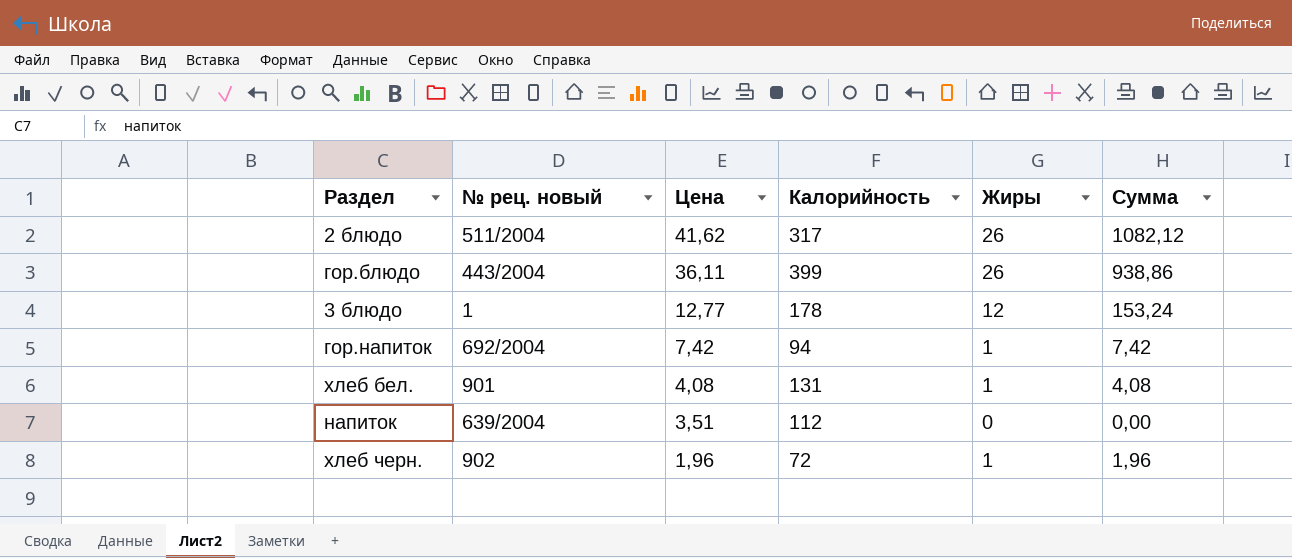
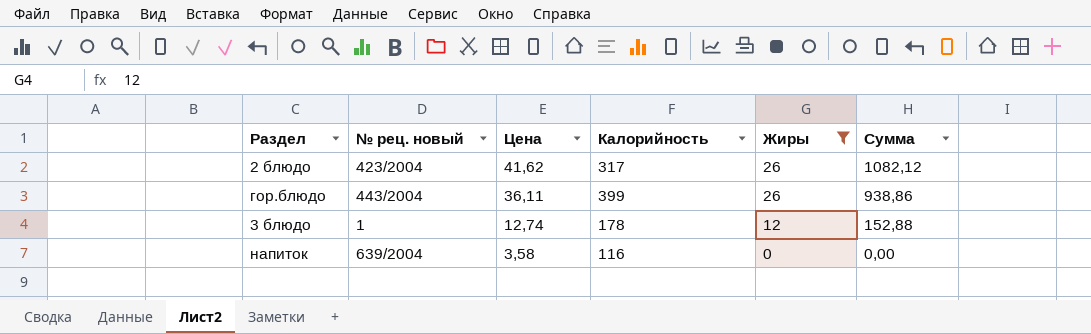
filter: none -> Жиры != 1
2 блюдо | № рец. новый: 511/2004 -> 423/2004
3 блюдо | Цена: 12,77 -> 12,74
3 блюдо | Сумма: 153,24 -> 152,88
напиток | Цена: 3,51 -> 3,58
напиток | Калорийность: 112 -> 116

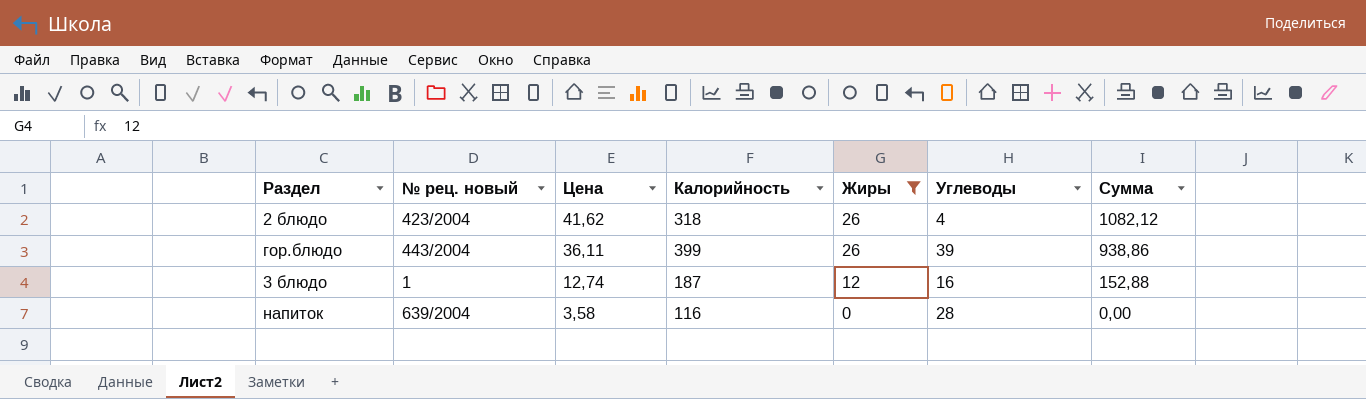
column Углеводы | position: none -> 6
2 блюдо | Калорийность: 317 -> 318
3 блюдо | Калорийность: 178 -> 187

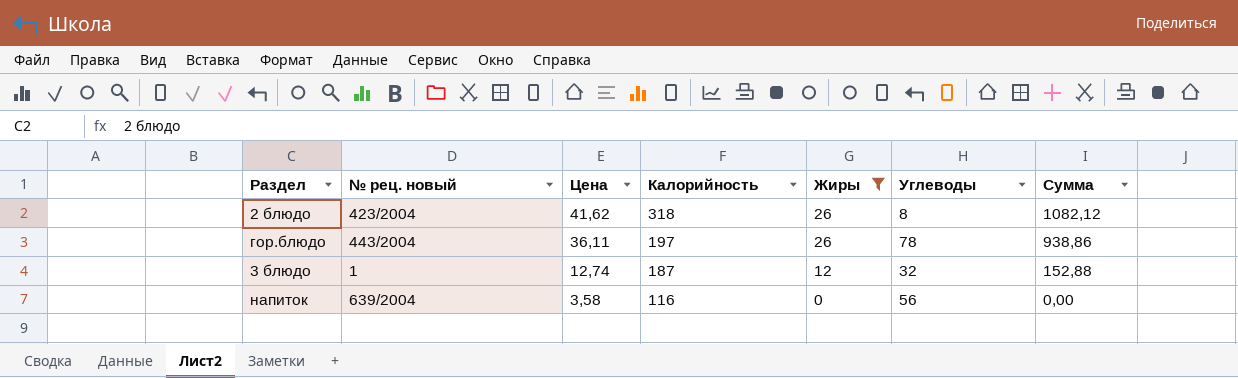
2 блюдо | Углеводы: 4 -> 8
гор.блюдо | Калорийность: 399 -> 197
гор.блюдо | Углеводы: 39 -> 78
3 блюдо | Углеводы: 16 -> 32
напиток | Углеводы: 28 -> 56

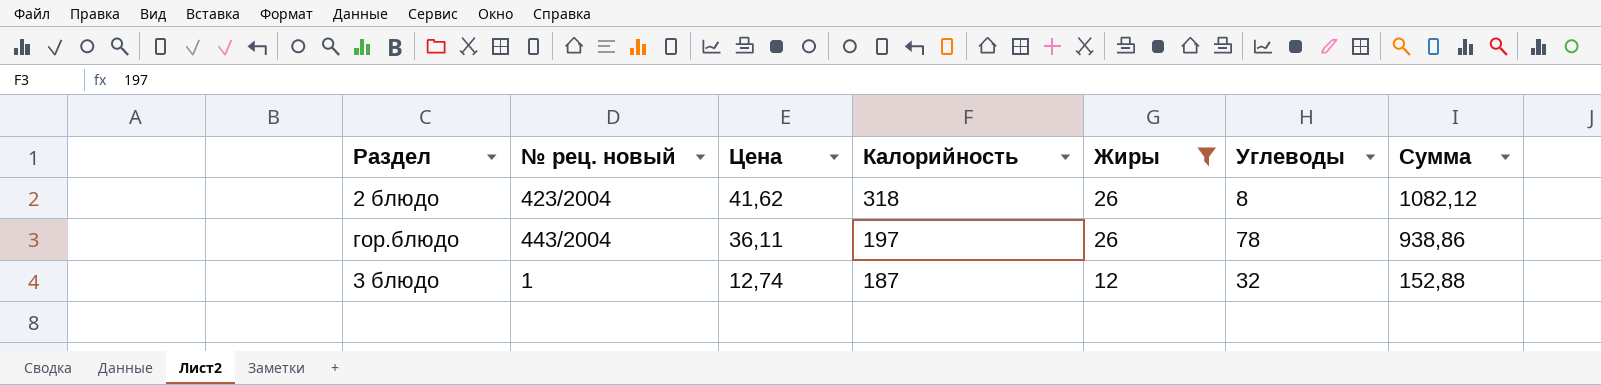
row напиток: 639/2004 | 3,58 | 116 | 0 | 56 | 0,00 -> none

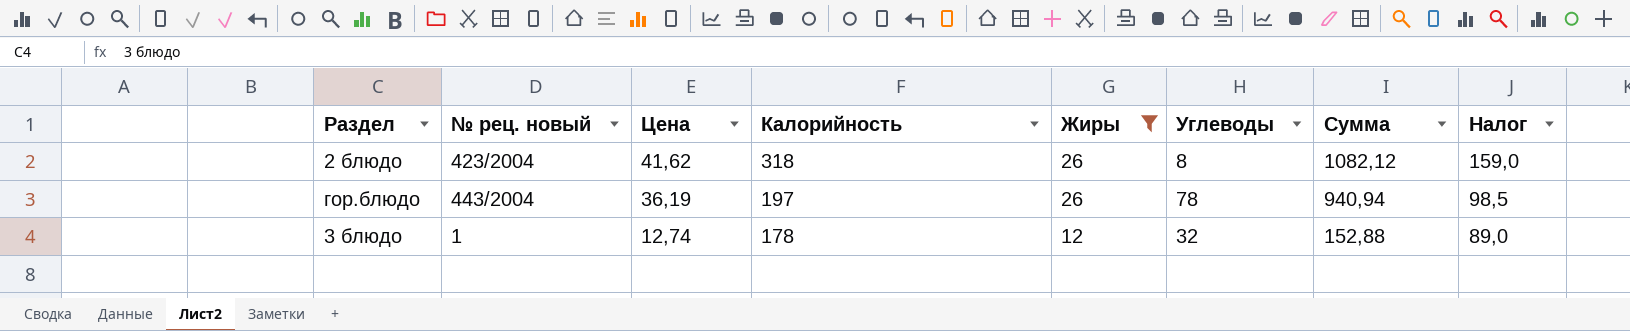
column Налог | formula: none -> [Калорийность] * 0,5
гор.блюдо | Цена: 36,11 -> 36,19
гор.блюдо | Сумма: 938,86 -> 940,94
3 блюдо | Калорийность: 187 -> 178

